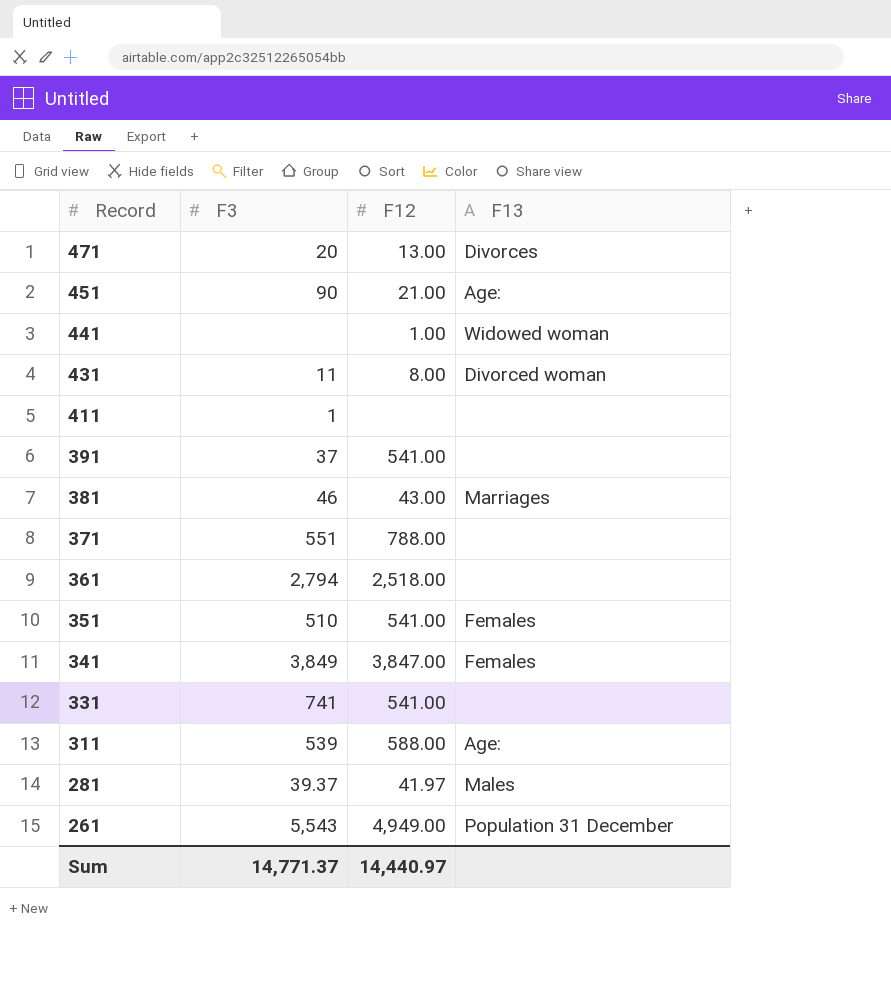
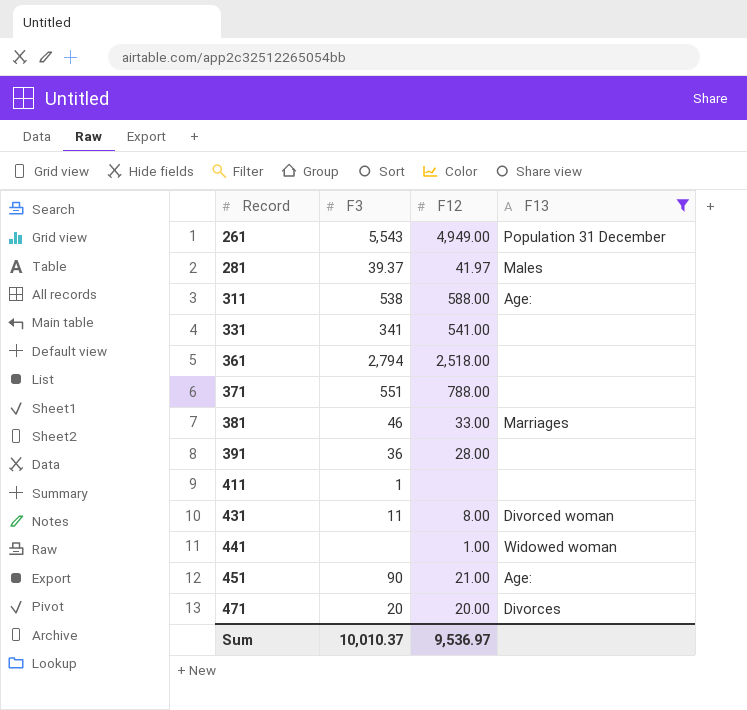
filter: none -> F13 != Females
row order: Record descending -> Record ascending
311 | F3: 539 -> 538
331 | F3: 741 -> 341
381 | F12: 43.00 -> 33.00
391 | F3: 37 -> 36
391 | F12: 541.00 -> 28.00
471 | F12: 13.00 -> 20.00
Sum | F3: 14,771.37 -> 10,010.37
Sum | F12: 14,440.97 -> 9,536.97

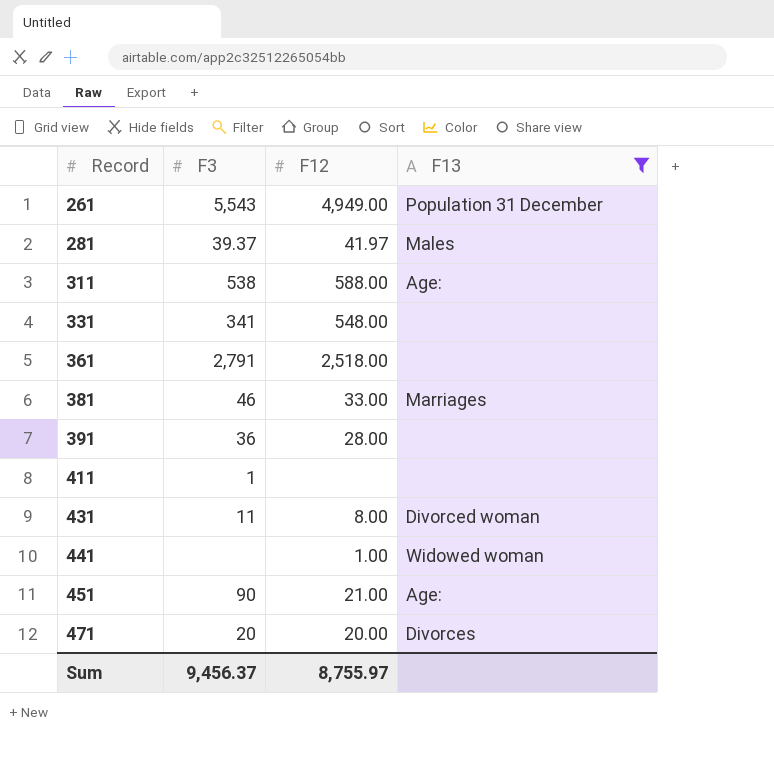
row 371: 551 | 788.00 | none -> none
331 | F12: 541.00 -> 548.00
361 | F3: 2,794 -> 2,791
Sum | F3: 10,010.37 -> 9,456.37
Sum | F12: 9,536.97 -> 8,755.97

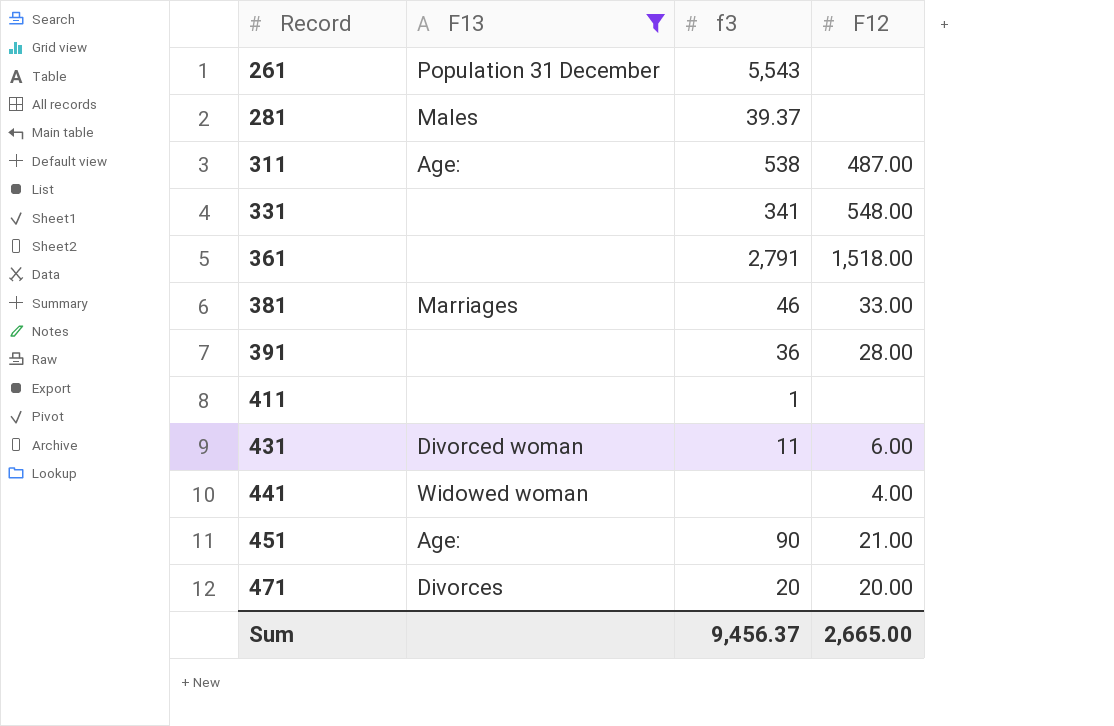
column F13 | position: 4 -> 2
column name: F3 -> f3
261 | F12: 4,949.00 -> none
281 | F12: 41.97 -> none
311 | F12: 588.00 -> 487.00
361 | F12: 2,518.00 -> 1,518.00
431 | F12: 8.00 -> 6.00
441 | F12: 1.00 -> 4.00
Sum | F12: 8,755.97 -> 2,665.00

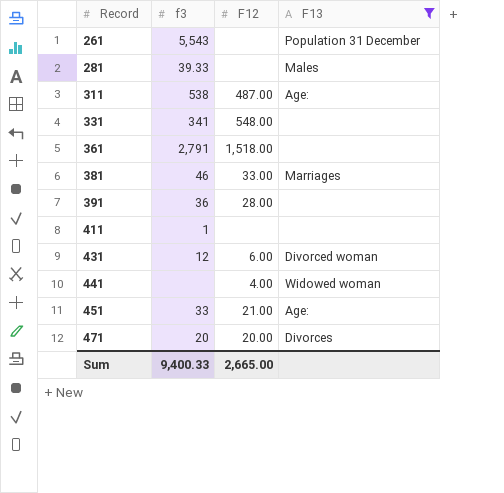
column F13 | position: 2 -> 4
281 | f3: 39.37 -> 39.33
431 | f3: 11 -> 12
451 | f3: 90 -> 33
Sum | f3: 9,456.37 -> 9,400.33

